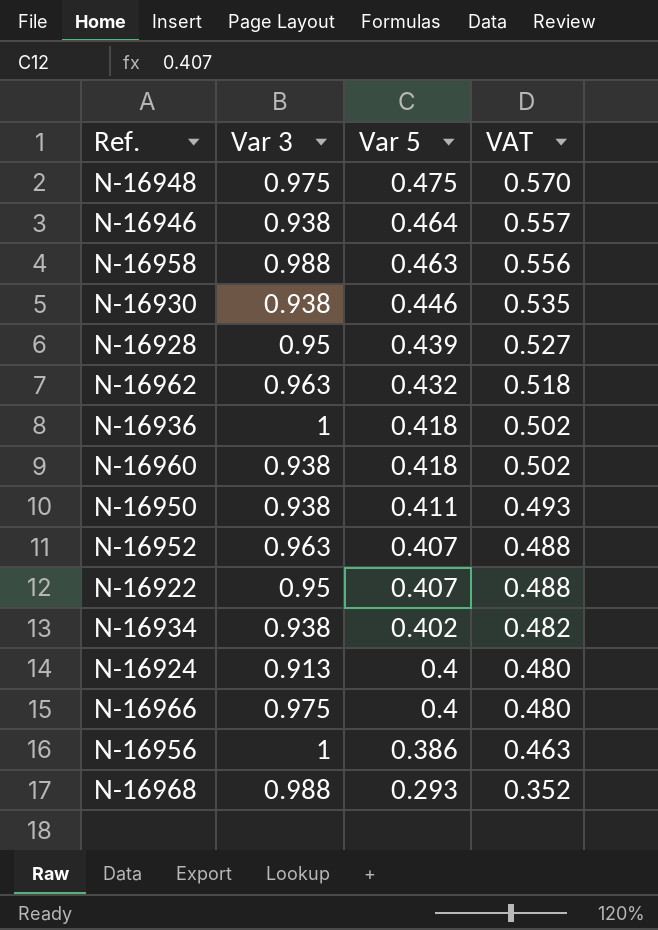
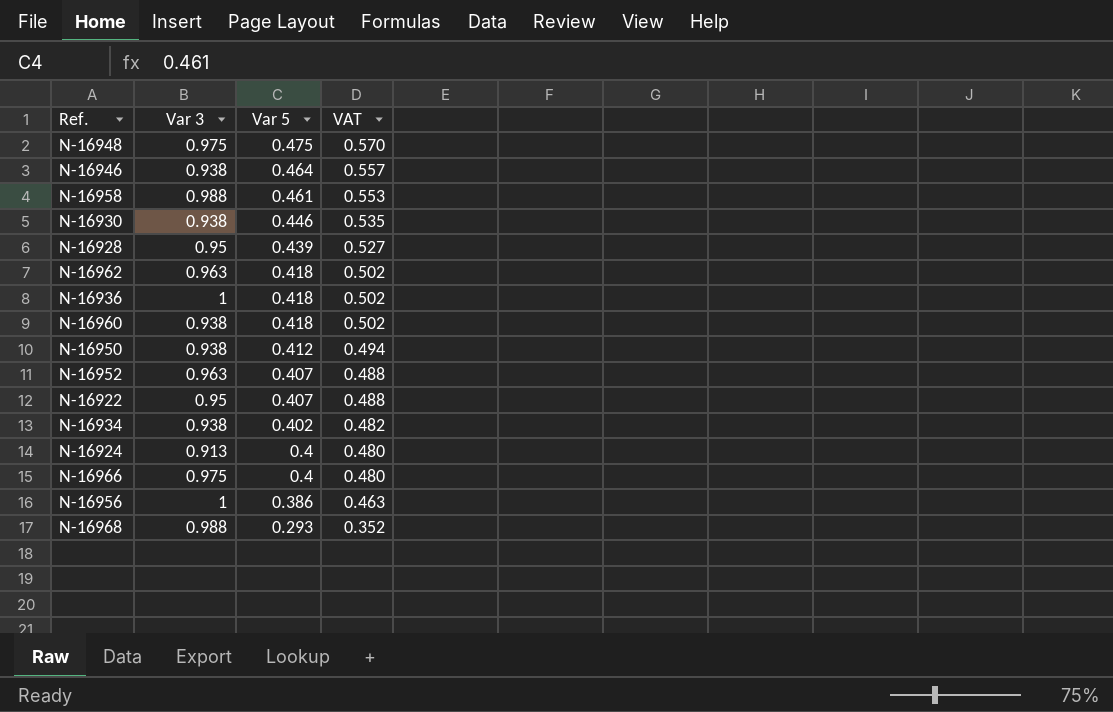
N-16958 | Var 5: 0.463 -> 0.461
N-16958 | VAT: 0.556 -> 0.553
N-16962 | Var 5: 0.432 -> 0.418
N-16962 | VAT: 0.518 -> 0.502
N-16950 | Var 5: 0.411 -> 0.412
N-16950 | VAT: 0.493 -> 0.494

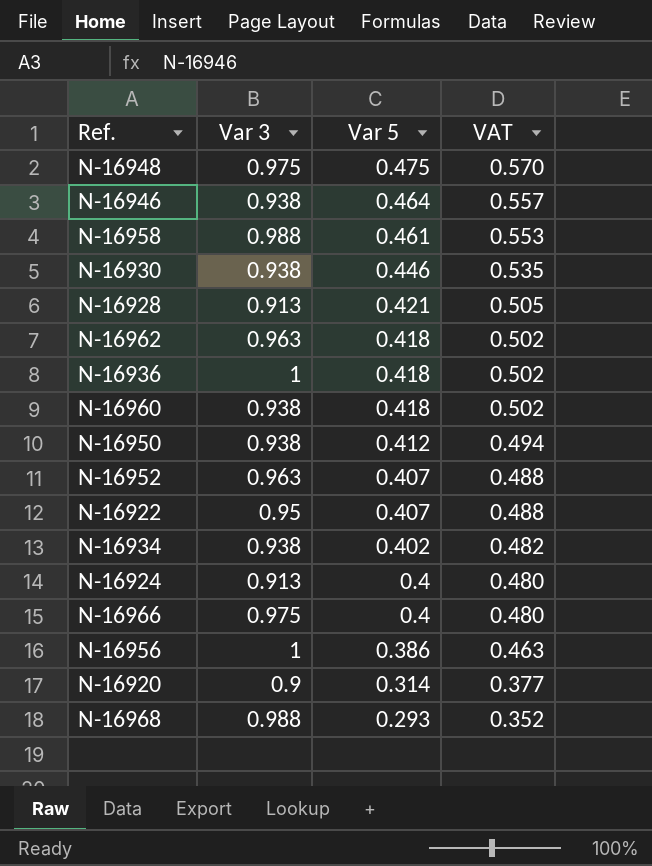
N-16928 | Var 3: 0.95 -> 0.913
N-16928 | Var 5: 0.439 -> 0.421
N-16928 | VAT: 0.527 -> 0.505
row N-16920: none -> 0.9 | 0.314 | 0.377

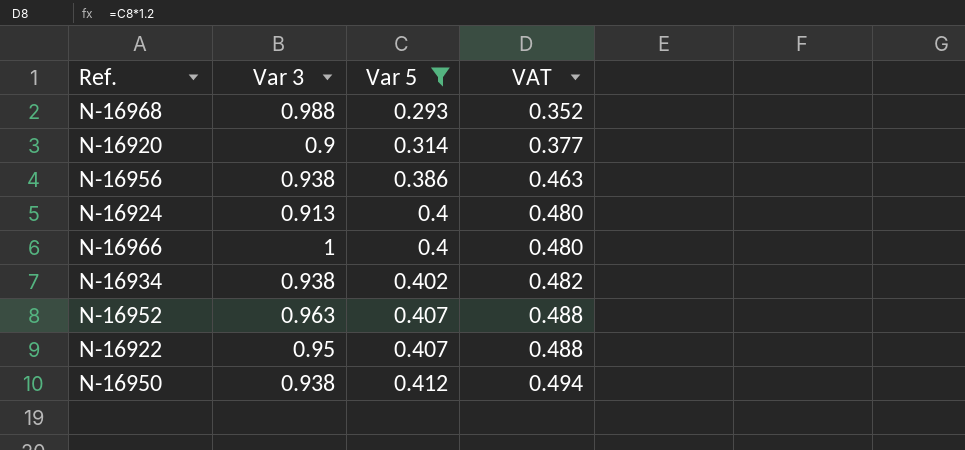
filter: none -> Var 5 <= 0.412
row order: Var 5 descending -> Var 5 ascending
N-16956 | Var 3: 1 -> 0.938
N-16966 | Var 3: 0.975 -> 1

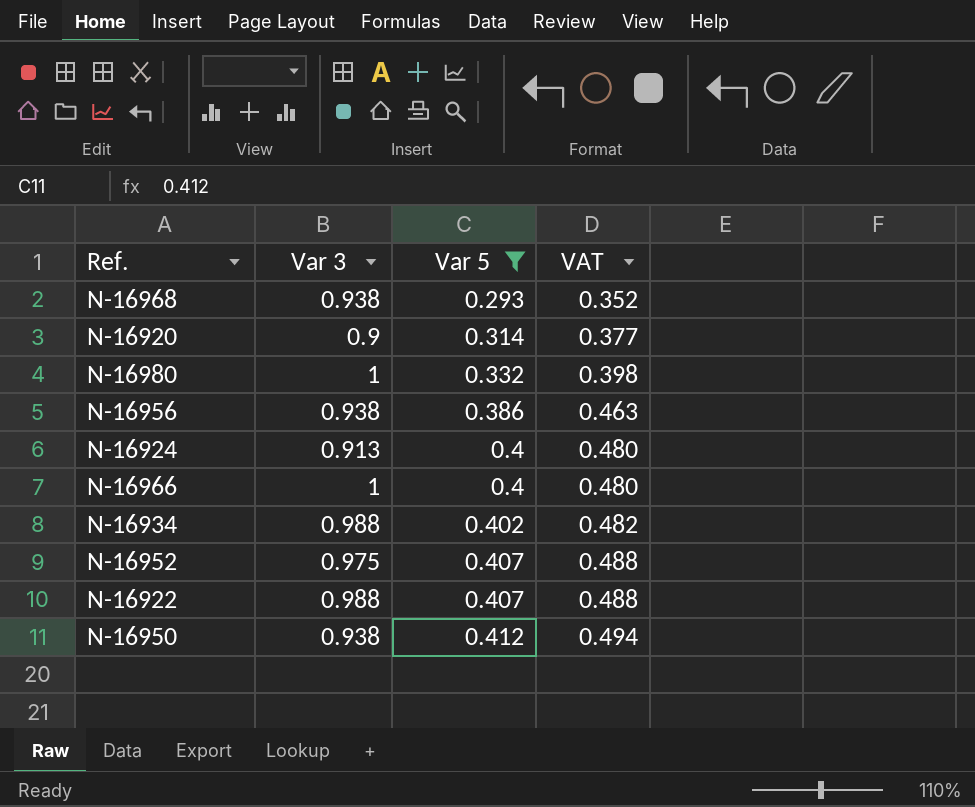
N-16968 | Var 3: 0.988 -> 0.938
row N-16980: none -> 1 | 0.332 | 0.398
N-16934 | Var 3: 0.938 -> 0.988
N-16952 | Var 3: 0.963 -> 0.975
N-16922 | Var 3: 0.95 -> 0.988

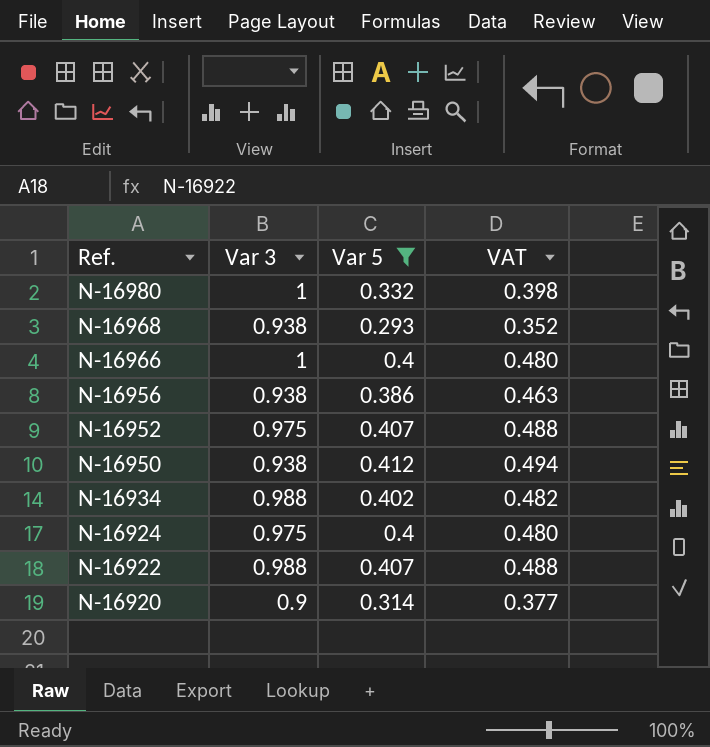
row order: Var 5 ascending -> Ref. descending
N-16924 | Var 3: 0.913 -> 0.975

